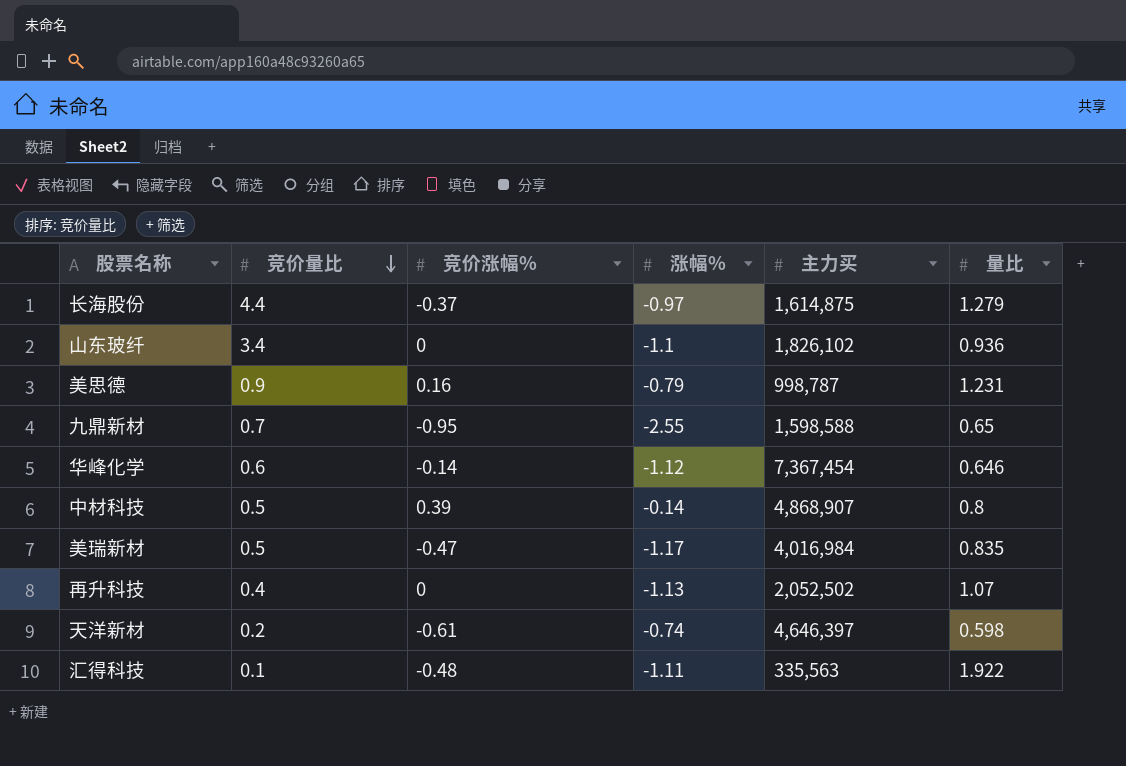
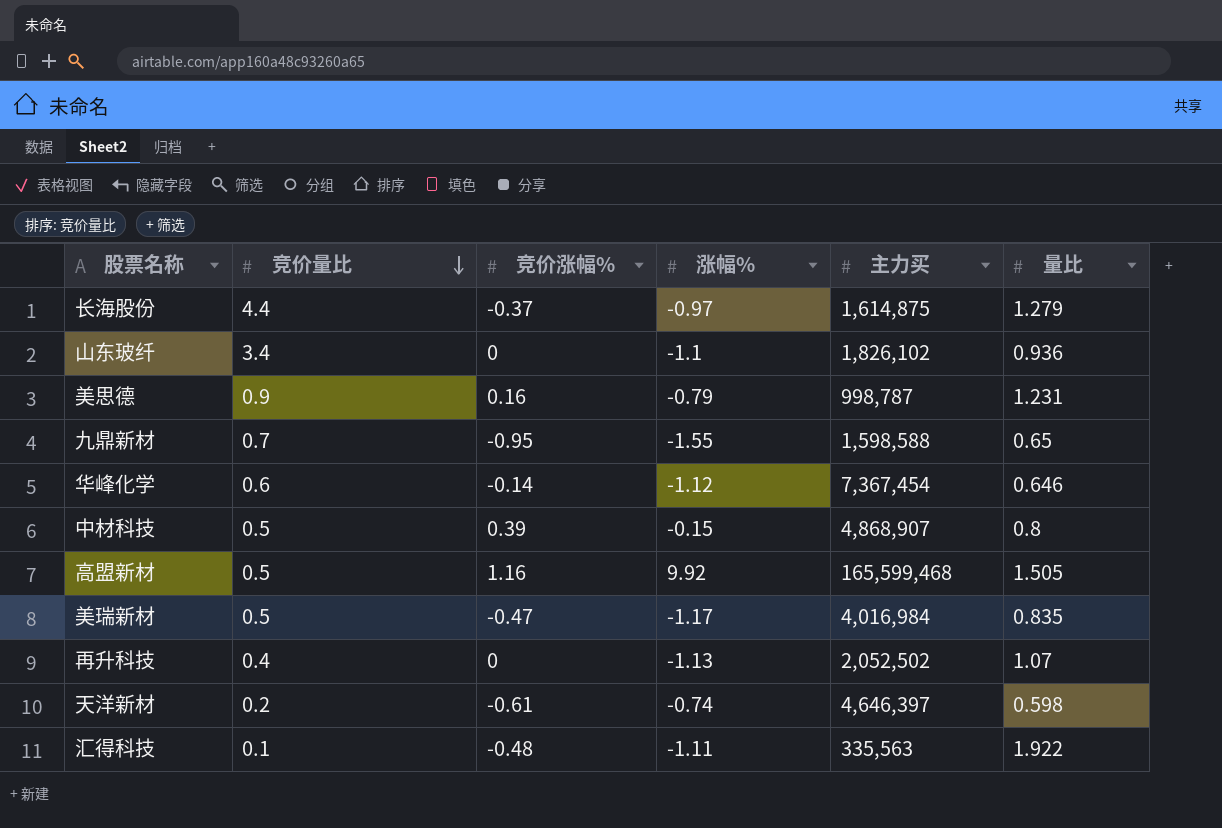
九鼎新材 | 涨幅%: -2.55 -> -1.55
中材科技 | 涨幅%: -0.14 -> -0.15
row 高盟新材: none -> 0.5 | 1.16 | 9.92 | 165,599,468 | 1.505

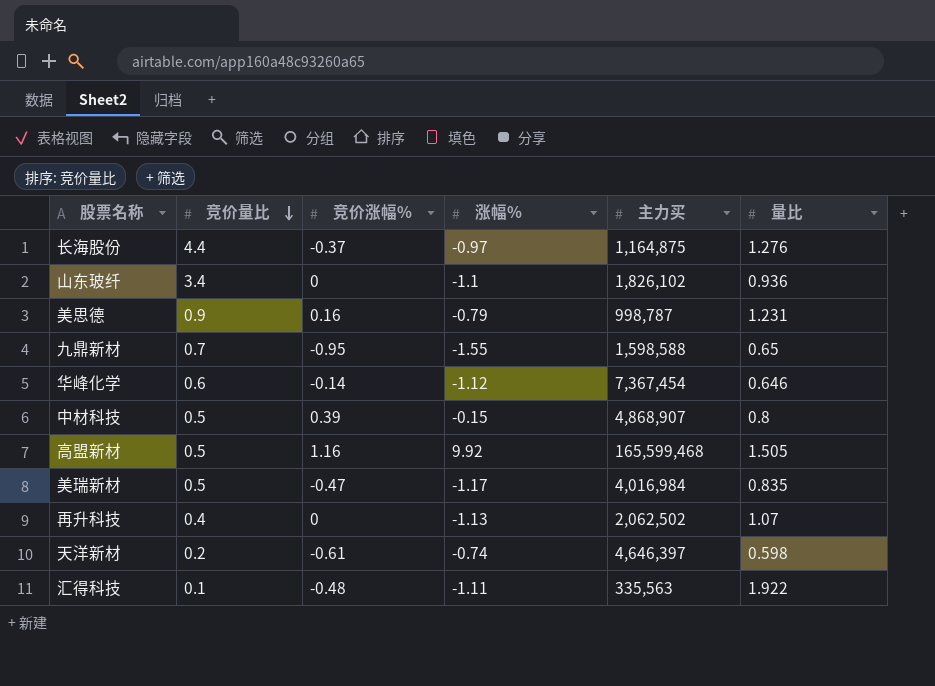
长海股份 | 主力买: 1,614,875 -> 1,164,875
长海股份 | 量比: 1.279 -> 1.276
再升科技 | 主力买: 2,052,502 -> 2,062,502

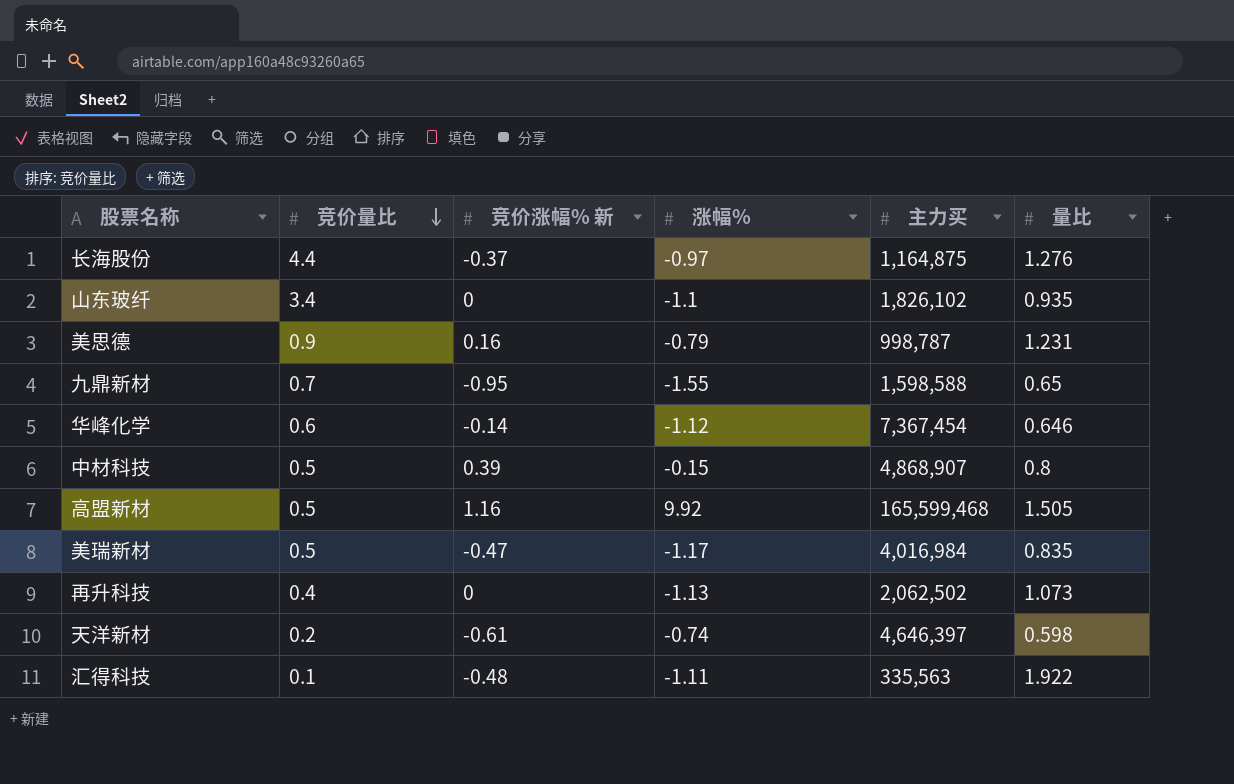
column name: 竞价涨幅% -> 竞价涨幅% 新
山东玻纤 | 量比: 0.936 -> 0.935
再升科技 | 量比: 1.07 -> 1.073

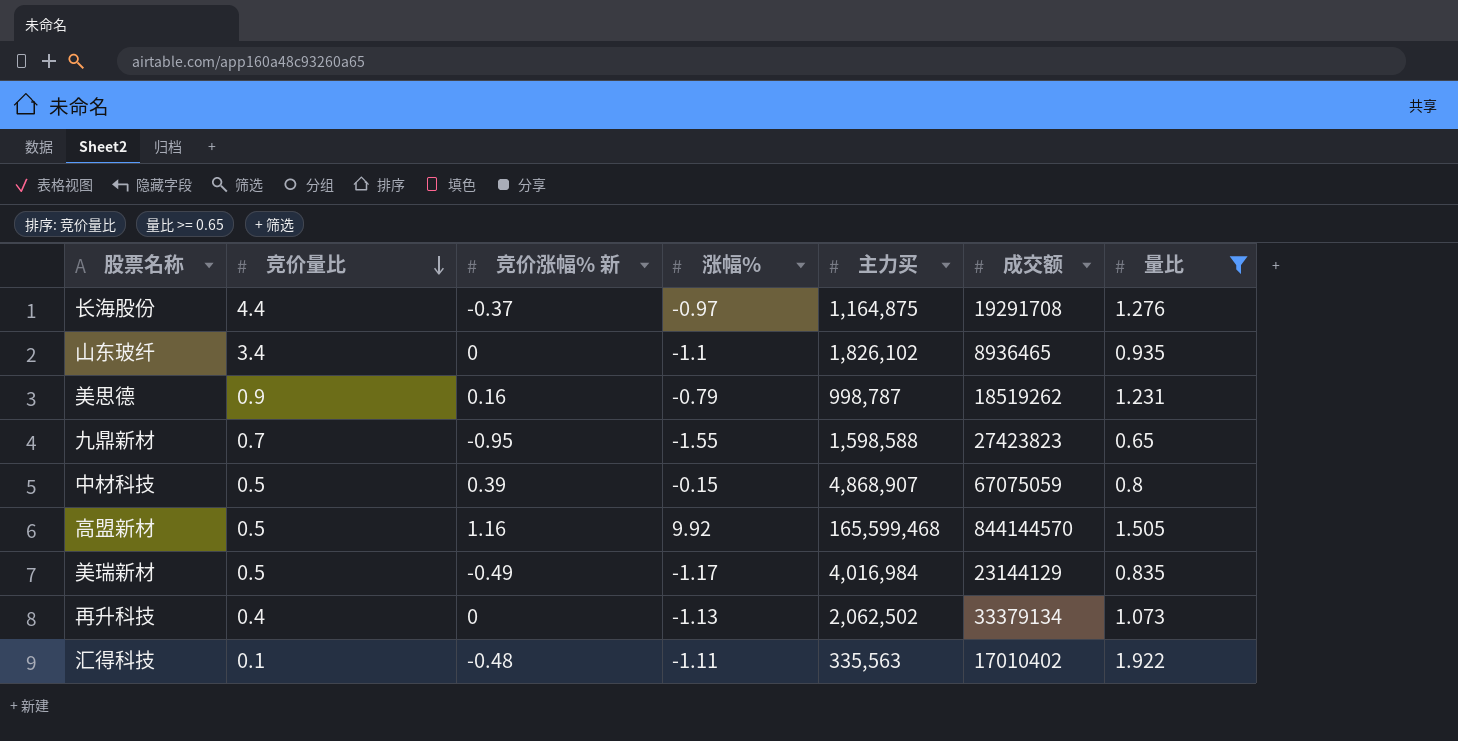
filter: none -> 量比 >= 0.65
column 成交额 | position: none -> 6
美瑞新材 | 竞价涨幅% 新: -0.47 -> -0.49

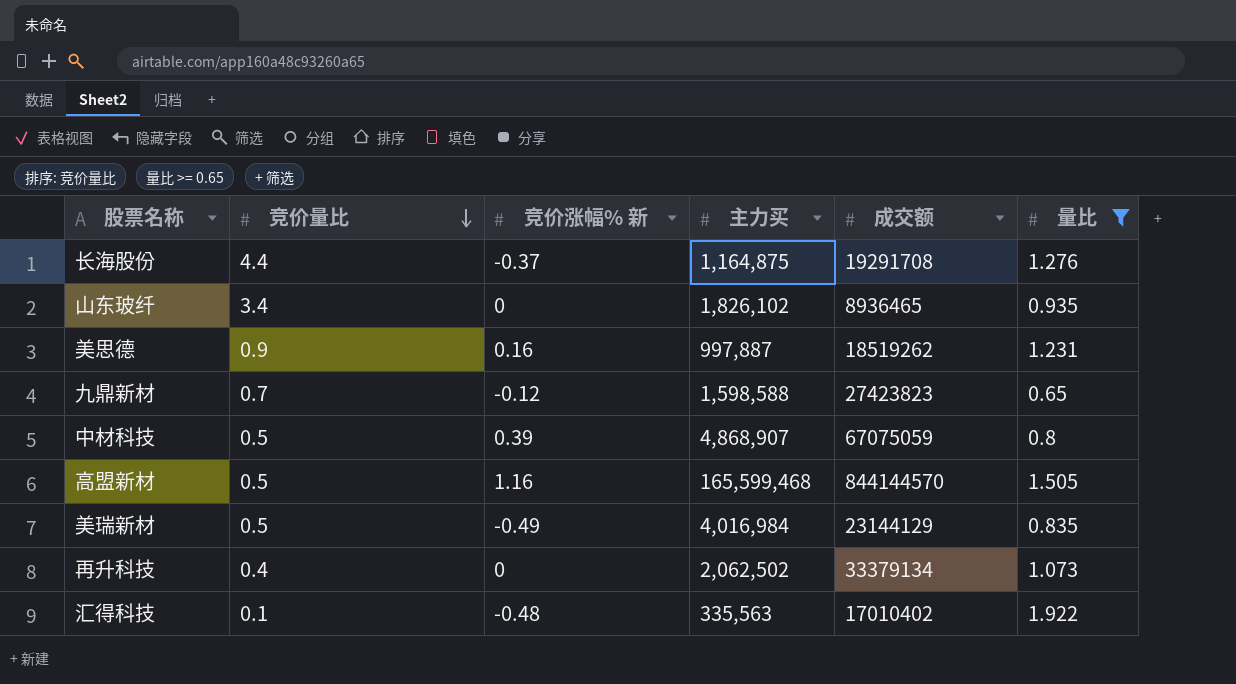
column 涨幅% | position: 4 -> none
美思德 | 主力买: 998,787 -> 997,887
九鼎新材 | 竞价涨幅% 新: -0.95 -> -0.12

